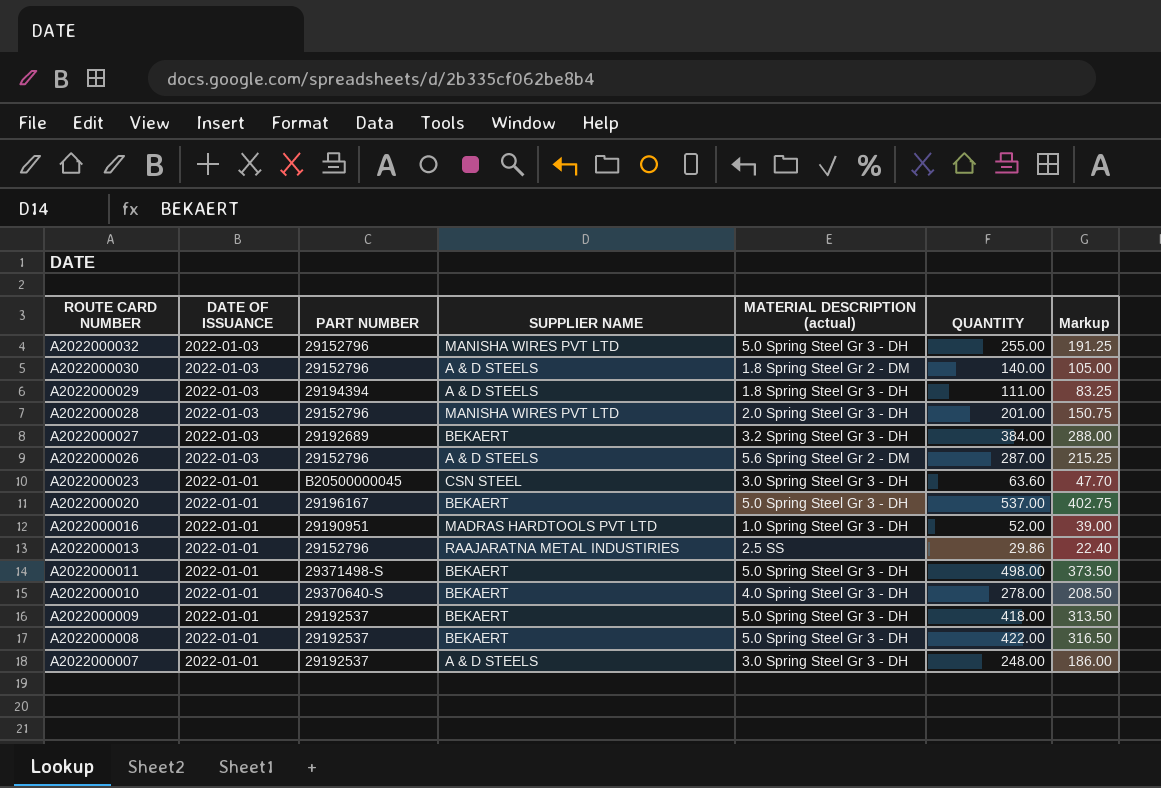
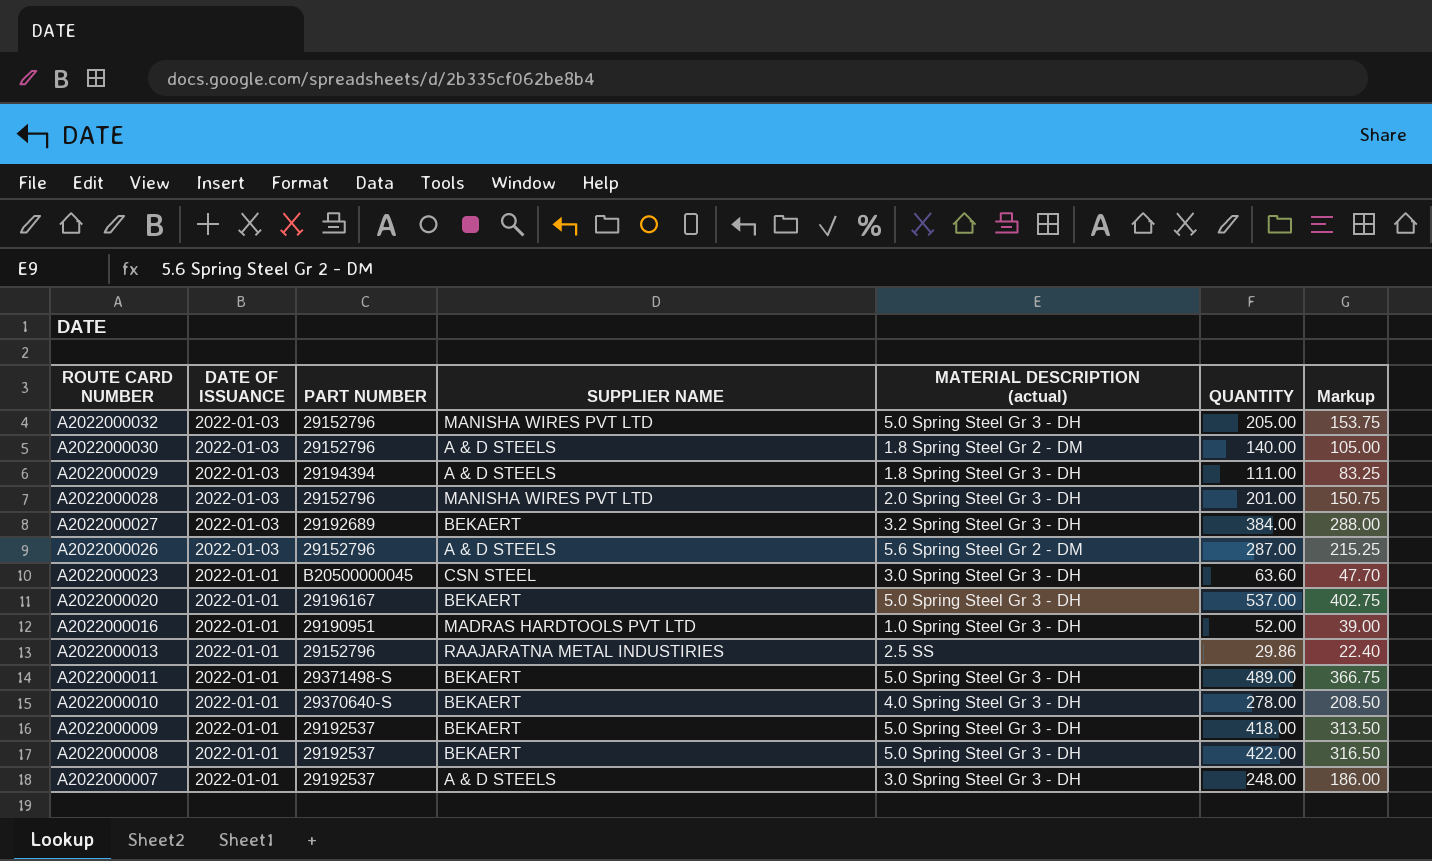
A2022000032 | QUANTITY: 255.00 -> 205.00
A2022000032 | Markup: 191.25 -> 153.75
A2022000011 | QUANTITY: 498.00 -> 489.00
A2022000011 | Markup: 373.50 -> 366.75

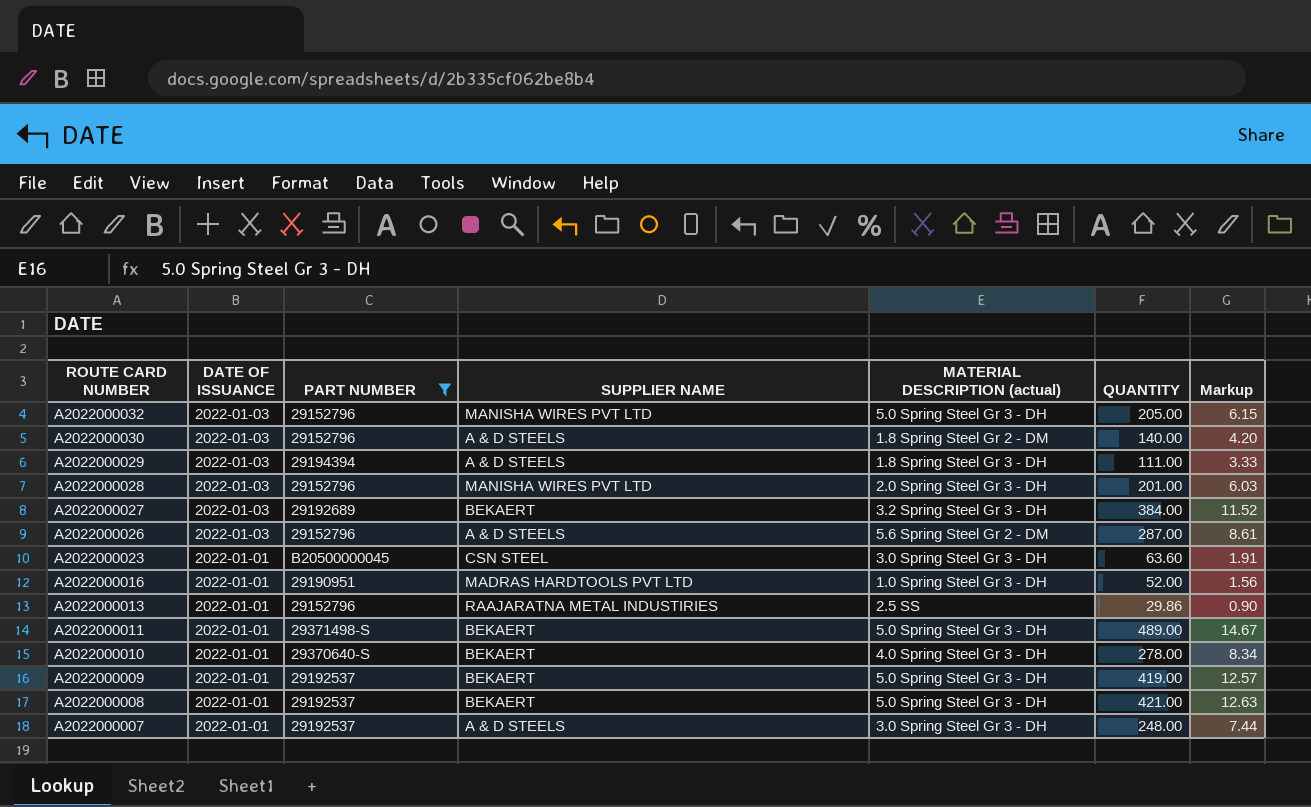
filter: none -> PART NUMBER != 29196167
column Markup | formula: [QUANTITY] * 0.75 -> [QUANTITY] * 0.03
A2022000009 | QUANTITY: 418.00 -> 419.00
A2022000008 | QUANTITY: 422.00 -> 421.00

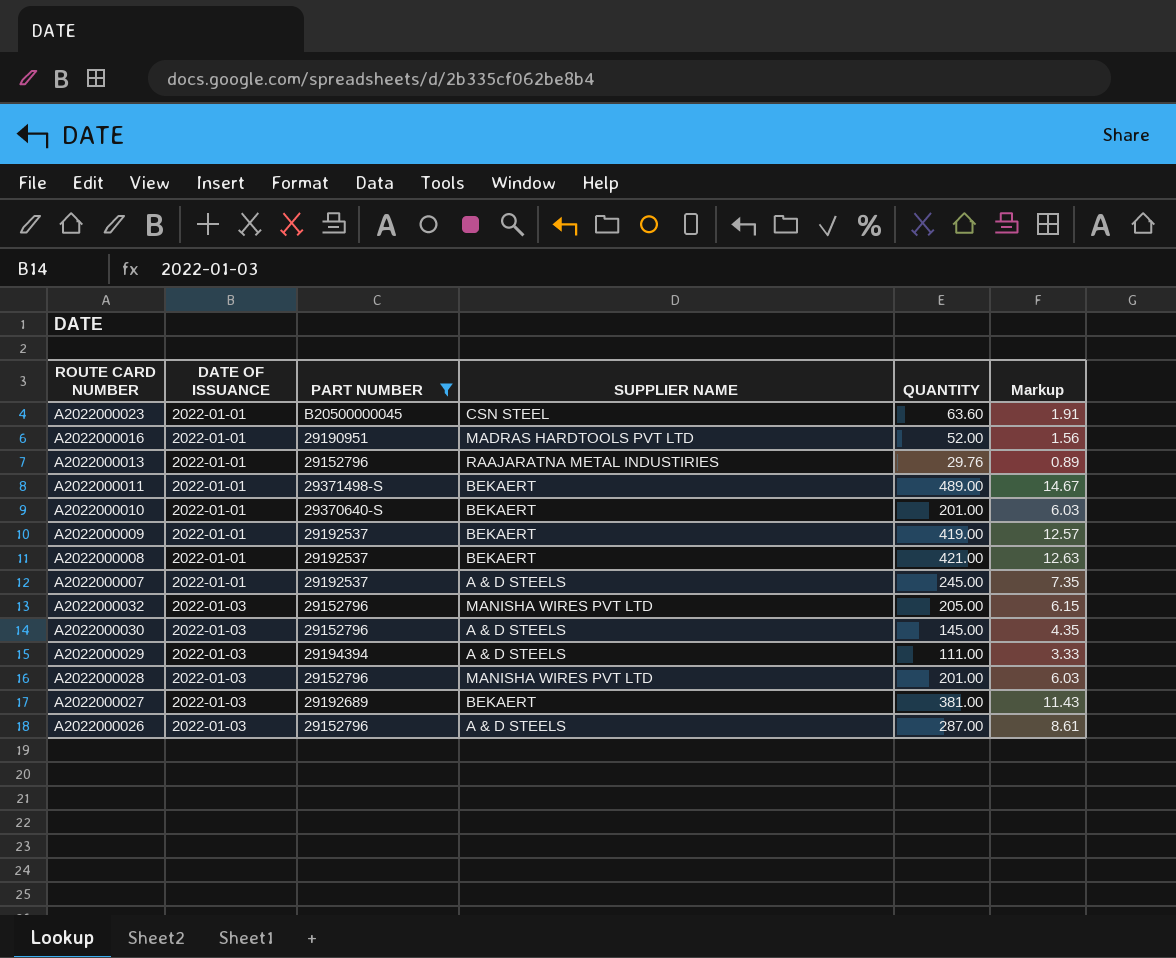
row order: ROUTE CARD NUMBER descending -> DATE OF ISSUANCE ascending
column MATERIAL DESCRIPTION (actual) | position: 5 -> none
A2022000013 | QUANTITY: 29.86 -> 29.76
A2022000013 | Markup: 0.90 -> 0.89
A2022000010 | QUANTITY: 278.00 -> 201.00
A2022000010 | Markup: 8.34 -> 6.03
A2022000007 | QUANTITY: 248.00 -> 245.00
A2022000007 | Markup: 7.44 -> 7.35
A2022000030 | QUANTITY: 140.00 -> 145.00
A2022000030 | Markup: 4.20 -> 4.35
A2022000027 | QUANTITY: 384.00 -> 381.00
A2022000027 | Markup: 11.52 -> 11.43

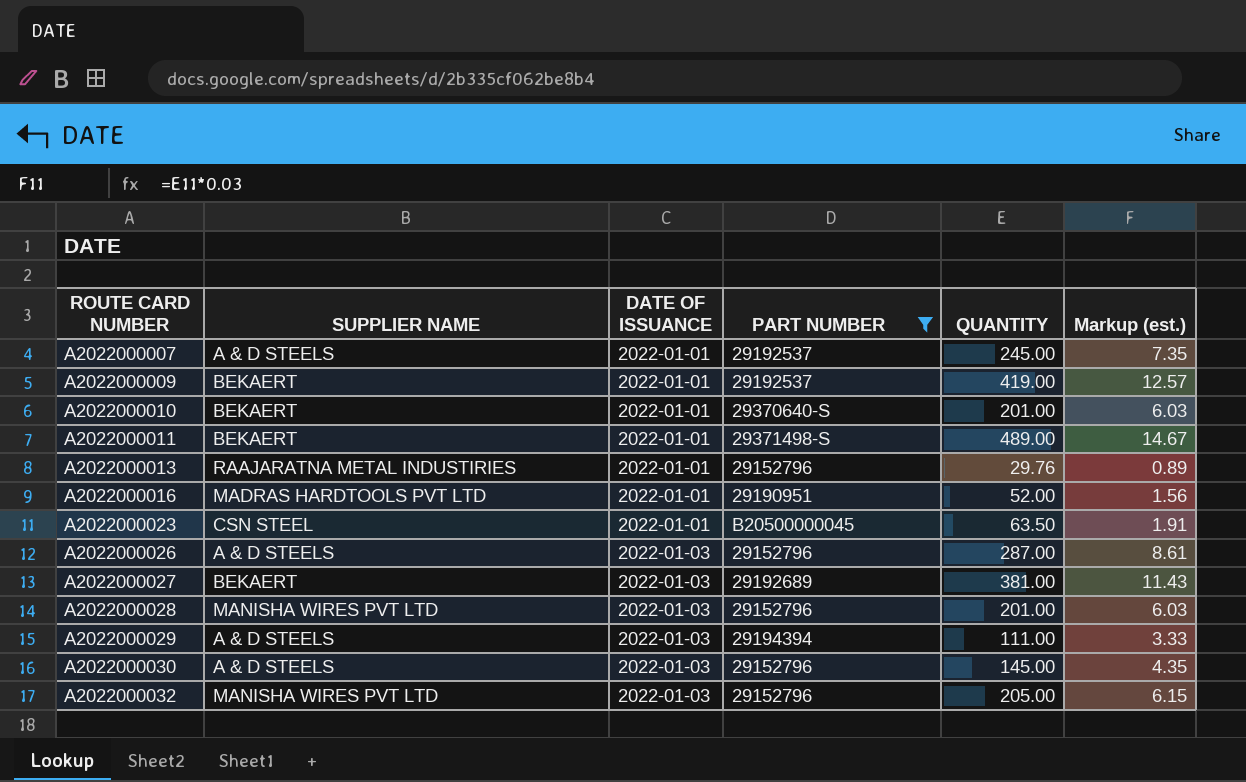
row order: DATE OF ISSUANCE ascending -> ROUTE CARD NUMBER ascending
column SUPPLIER NAME | position: 4 -> 2
column name: Markup -> Markup (est.)
row A2022000008: 2022-01-01 | 29192537 | BEKAERT | 421.00 | 12.63 -> none
A2022000023 | QUANTITY: 63.60 -> 63.50

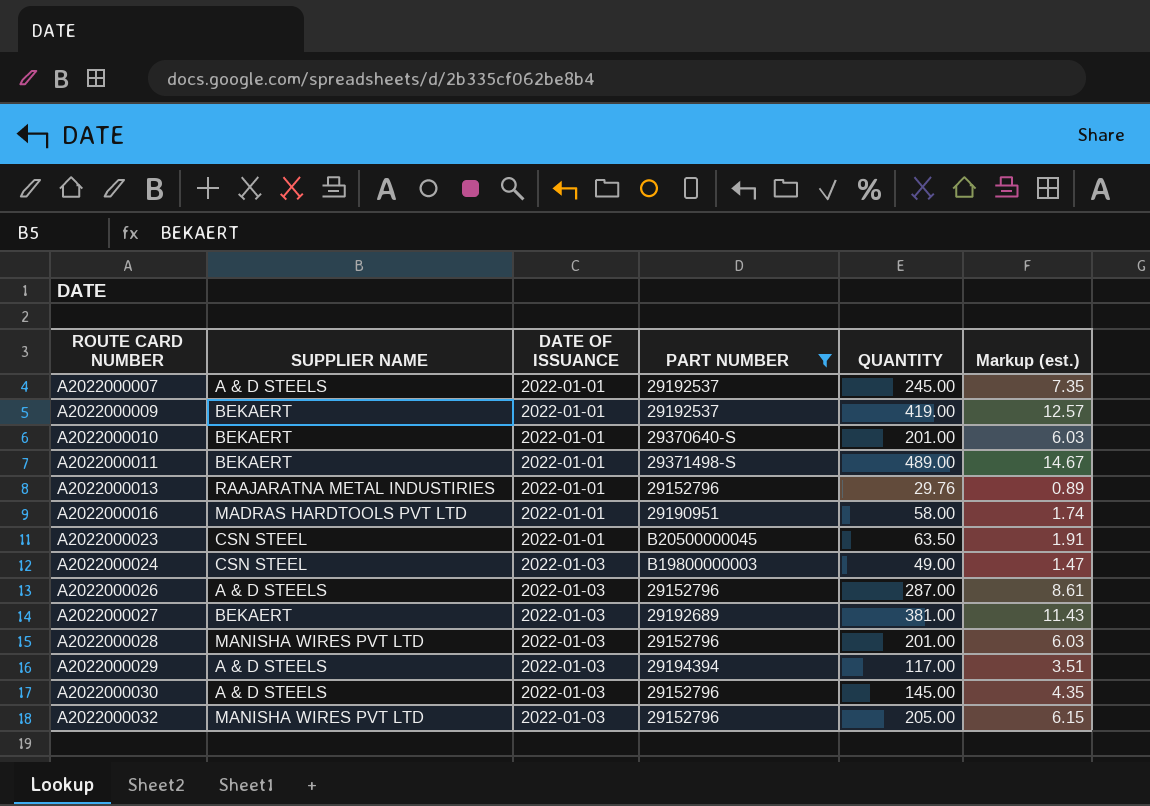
A2022000016 | QUANTITY: 52.00 -> 58.00
A2022000016 | Markup (est.): 1.56 -> 1.74
row A2022000024: none -> CSN STEEL | 2022-01-03 | B19800000003 | 49.00 | 1.47
A2022000029 | QUANTITY: 111.00 -> 117.00
A2022000029 | Markup (est.): 3.33 -> 3.51

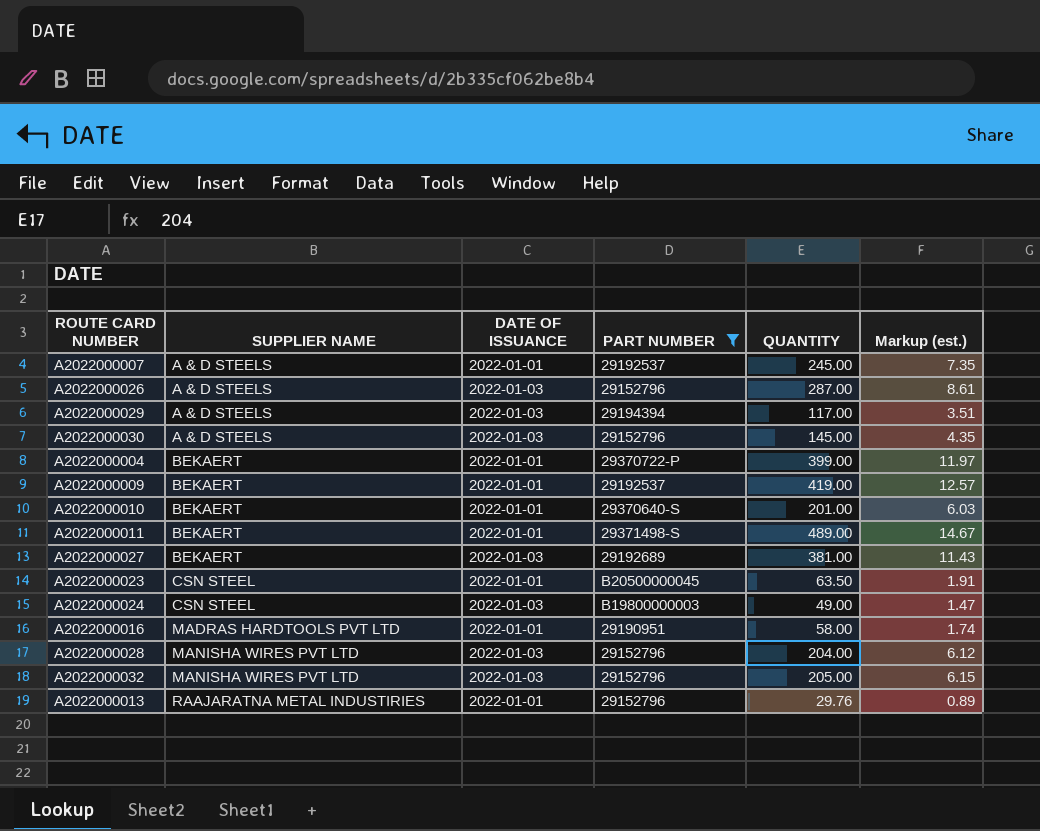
row order: ROUTE CARD NUMBER ascending -> SUPPLIER NAME ascending
row A2022000004: none -> BEKAERT | 2022-01-01 | 29370722-P | 399.00 | 11.97
A2022000028 | QUANTITY: 201.00 -> 204.00
A2022000028 | Markup (est.): 6.03 -> 6.12

